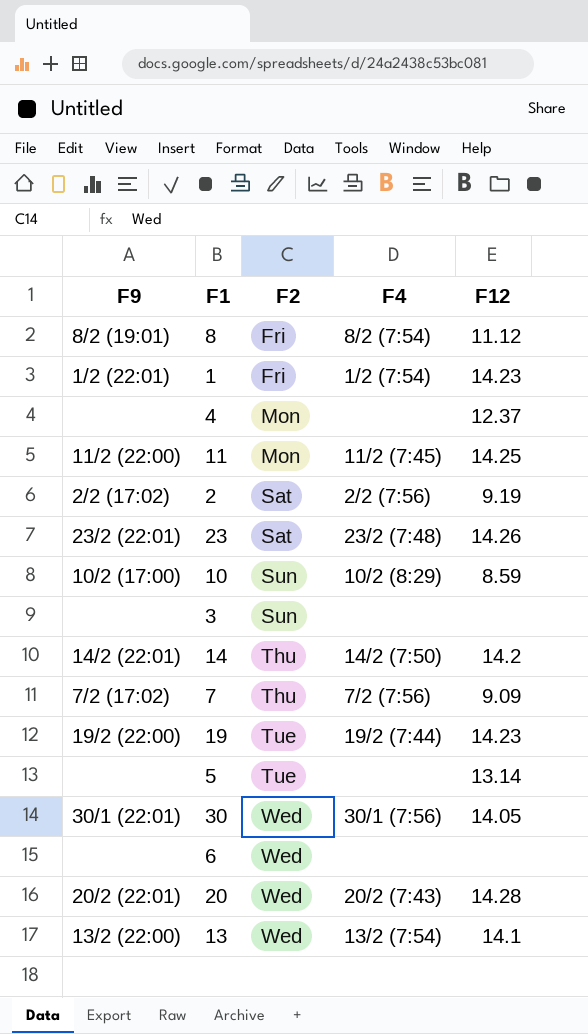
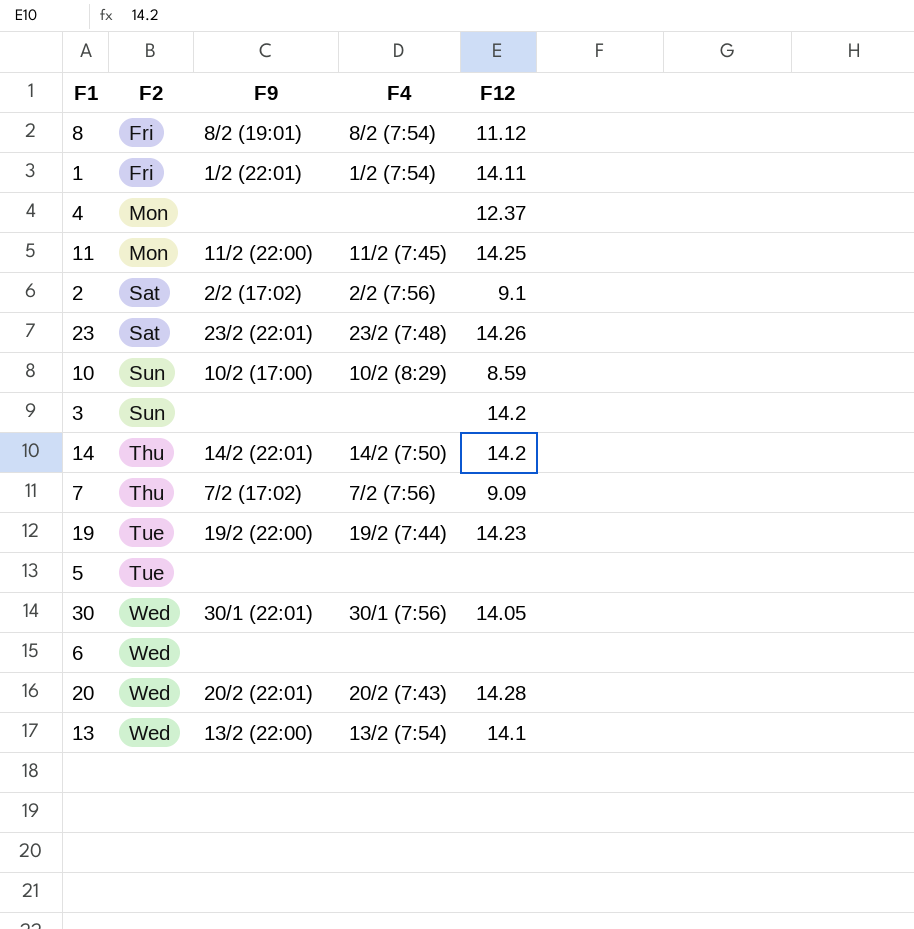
column F9 | position: 1 -> 3
1 | F12: 14.23 -> 14.11
2 | F12: 9.19 -> 9.1
3 | F12: none -> 14.2
5 | F12: 13.14 -> none

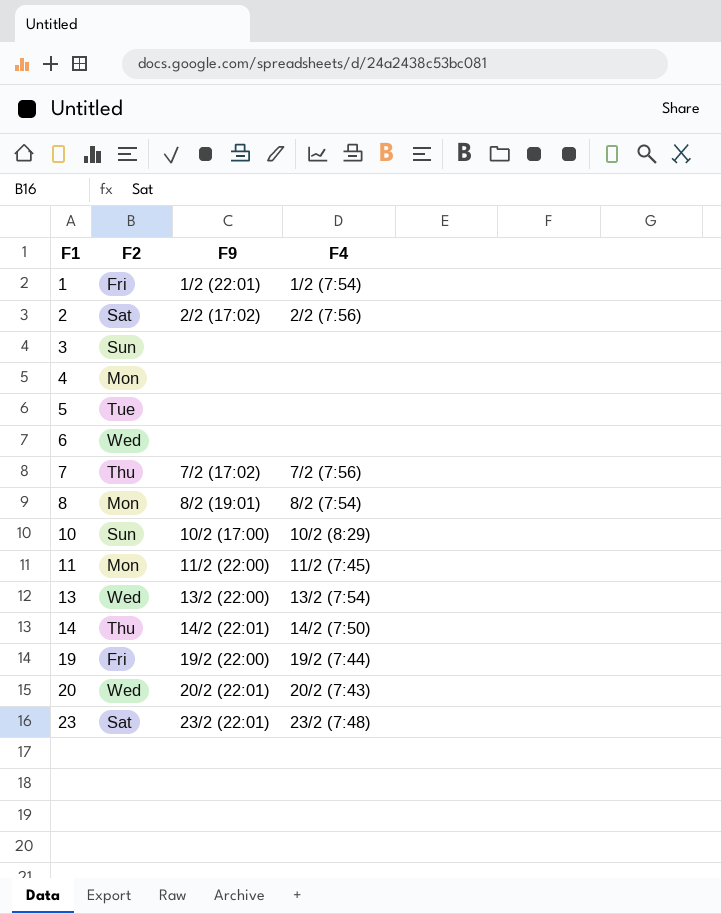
row order: F2 ascending -> F1 ascending
column F12 | position: 5 -> none
row 30: Wed | 30/1 (22:01) | 30/1 (7:56) | 14.05 -> none
8 | F2: Fri -> Mon
19 | F2: Tue -> Fri

